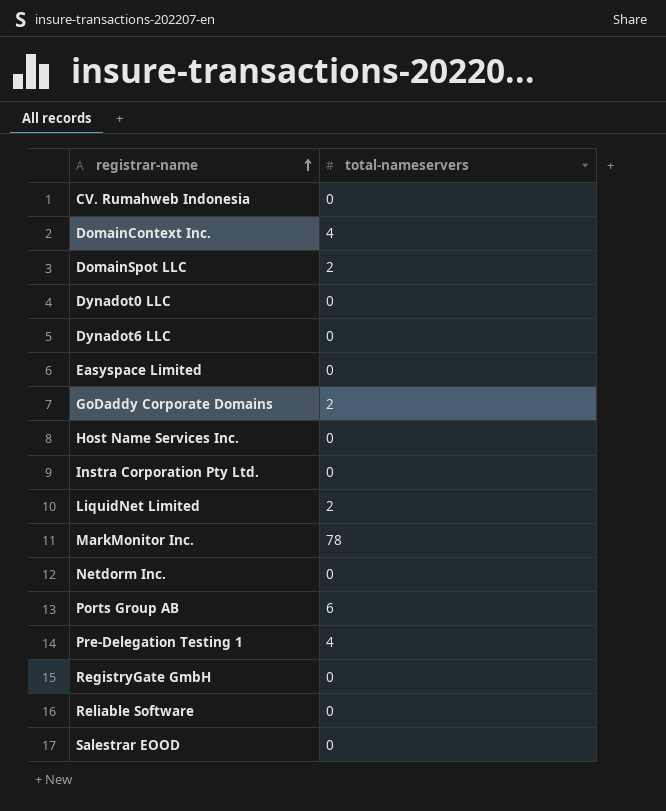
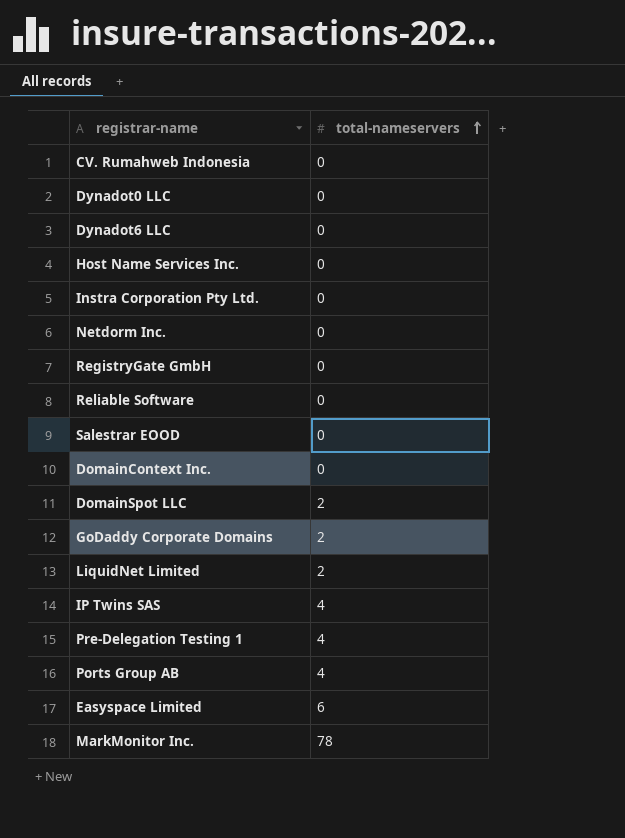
row order: registrar-name ascending -> total-nameservers ascending
DomainContext Inc. | total-nameservers: 4 -> 0
row IP Twins SAS: none -> 4
Ports Group AB | total-nameservers: 6 -> 4
Easyspace Limited | total-nameservers: 0 -> 6

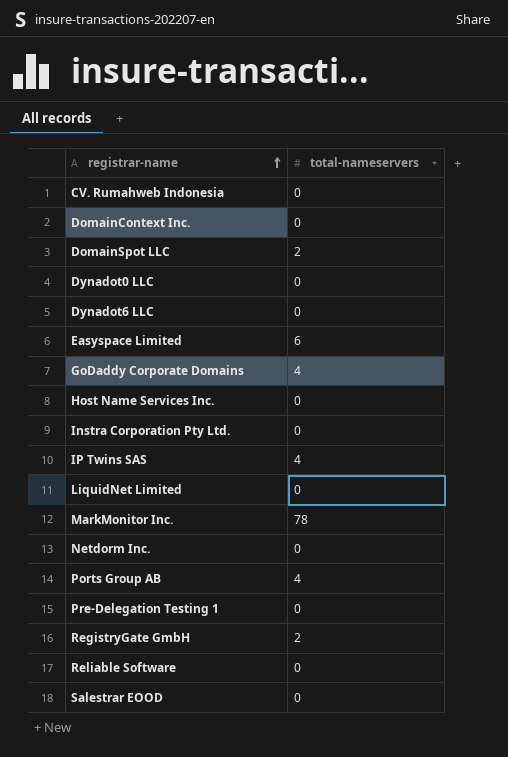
row order: total-nameservers ascending -> registrar-name ascending
GoDaddy Corporate Domains | total-nameservers: 2 -> 4
LiquidNet Limited | total-nameservers: 2 -> 0
Pre-Delegation Testing 1 | total-nameservers: 4 -> 0
RegistryGate GmbH | total-nameservers: 0 -> 2

